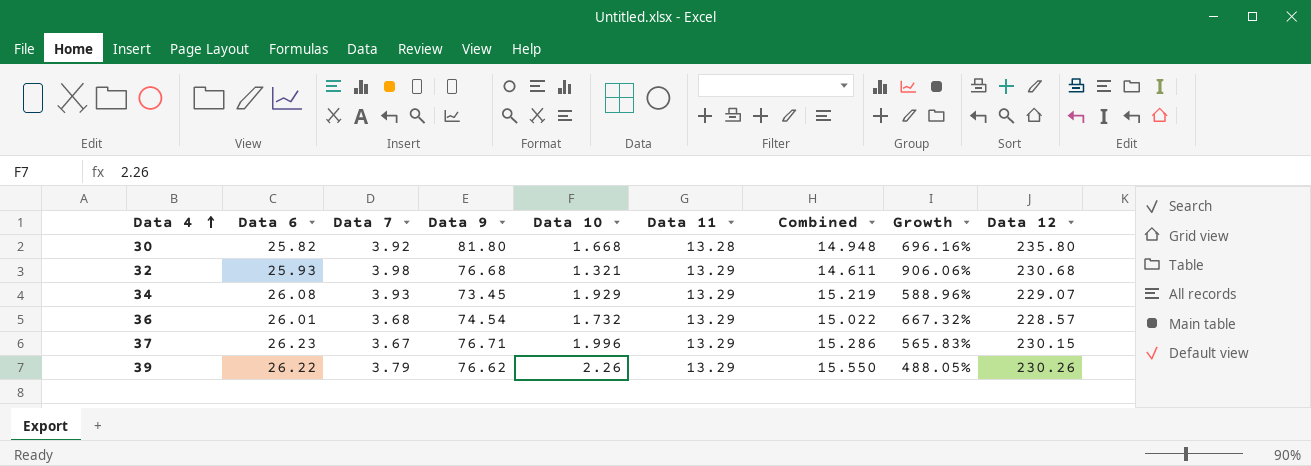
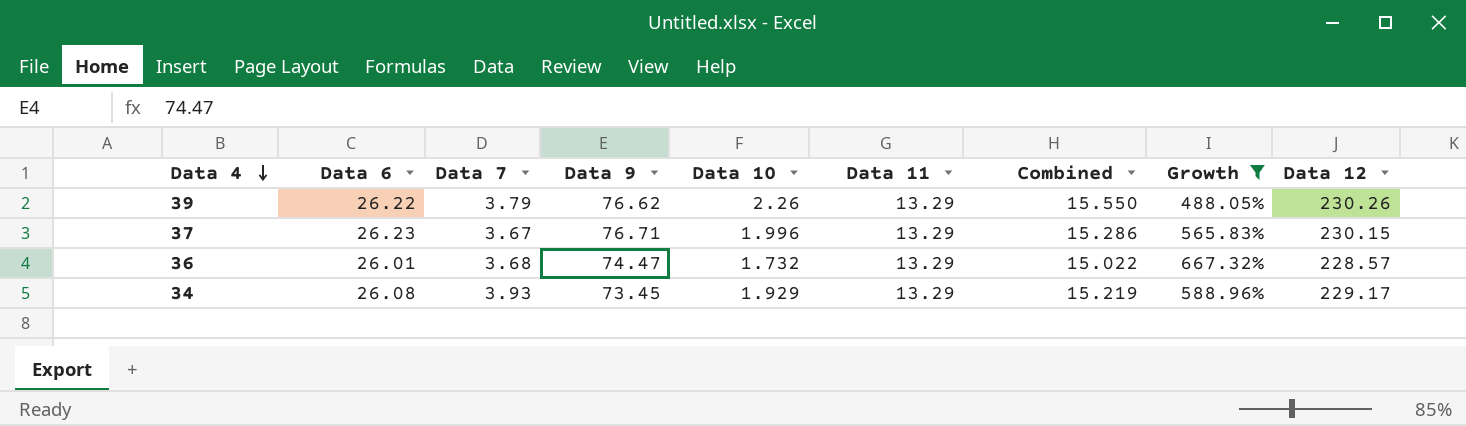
filter: none -> Growth <= 667.32%
row order: Data 4 ascending -> Data 4 descending
36 | Data 9: 74.54 -> 74.47
34 | Data 12: 229.07 -> 229.17

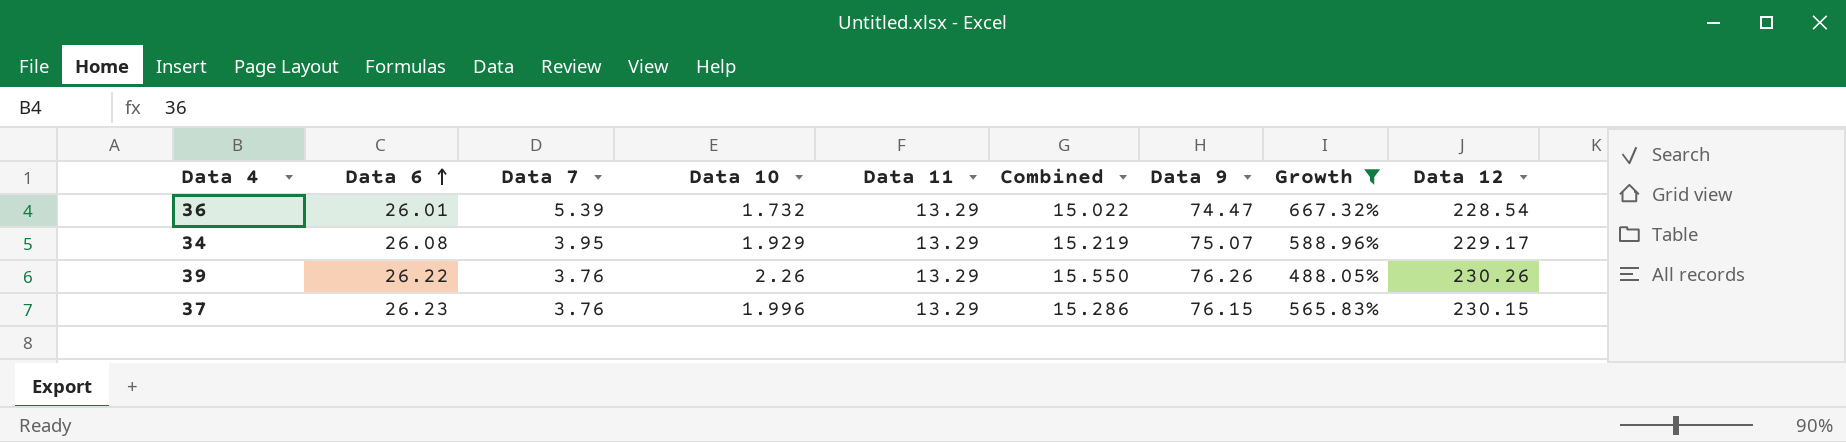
row order: Data 4 descending -> Data 6 ascending
column Data 9 | position: 4 -> 7
36 | Data 7: 3.68 -> 5.39
36 | Data 12: 228.57 -> 228.54
34 | Data 7: 3.93 -> 3.95
34 | Data 9: 73.45 -> 75.07
39 | Data 7: 3.79 -> 3.76
39 | Data 9: 76.62 -> 76.26
37 | Data 7: 3.67 -> 3.76
37 | Data 9: 76.71 -> 76.15

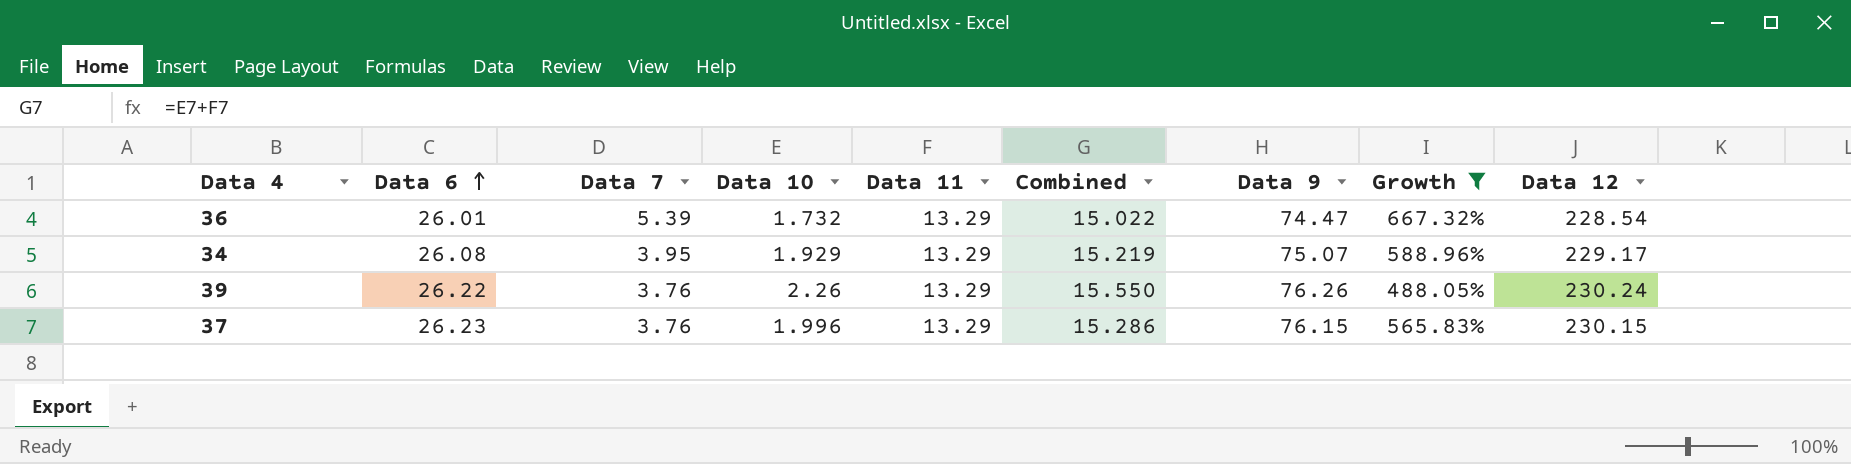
39 | Data 12: 230.26 -> 230.24

